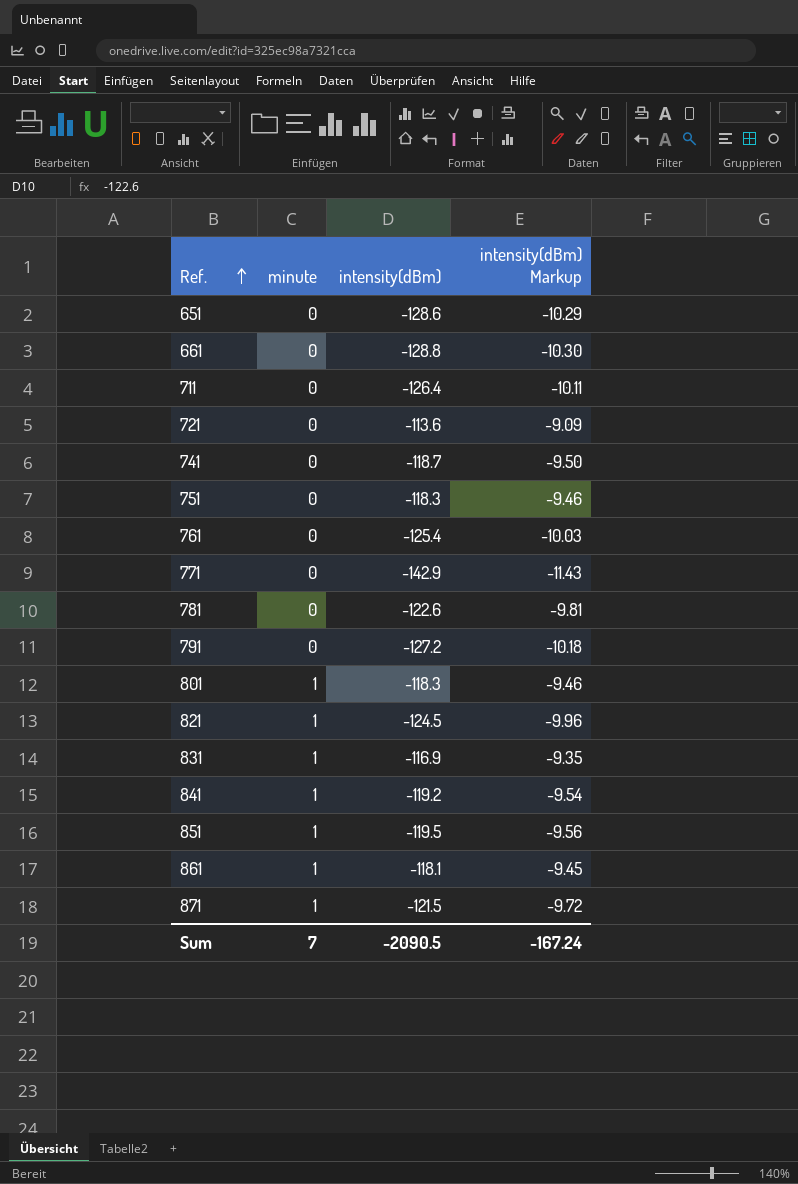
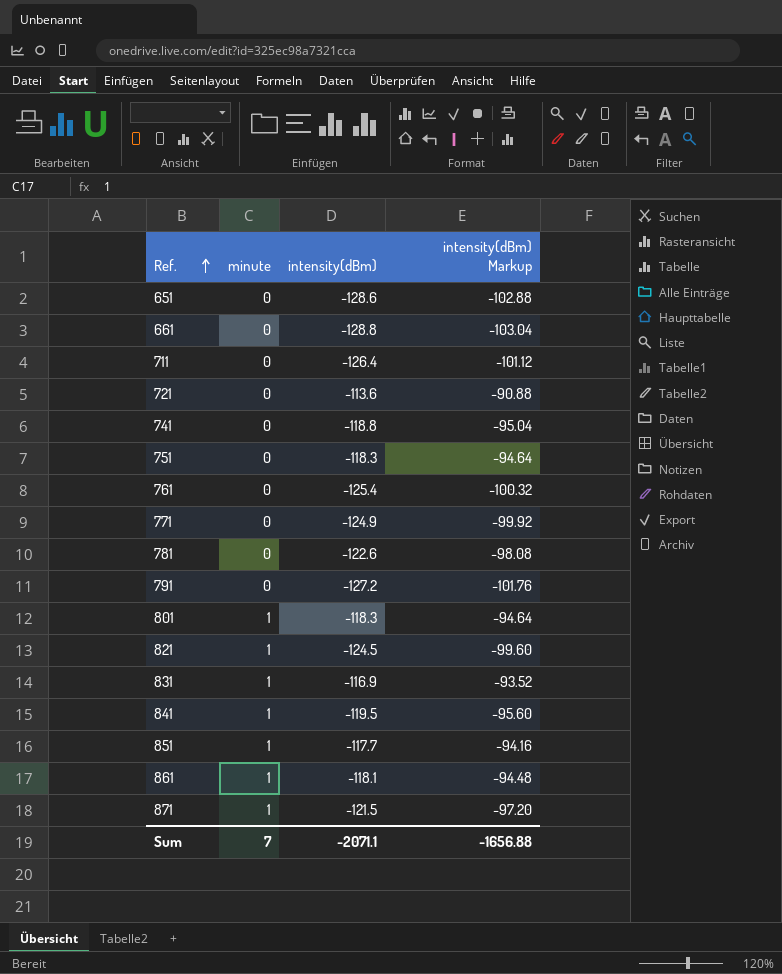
column intensity(dBm) Markup | formula: [intensity(dBm)] * 0.08 -> [intensity(dBm)] * 0.8
741 | intensity(dBm): -118.7 -> -118.8
771 | intensity(dBm): -142.9 -> -124.9
841 | intensity(dBm): -119.2 -> -119.5
851 | intensity(dBm): -119.5 -> -117.7
Sum | intensity(dBm): -2090.5 -> -2071.1
Sum | intensity(dBm) Markup: -167.24 -> -1656.88

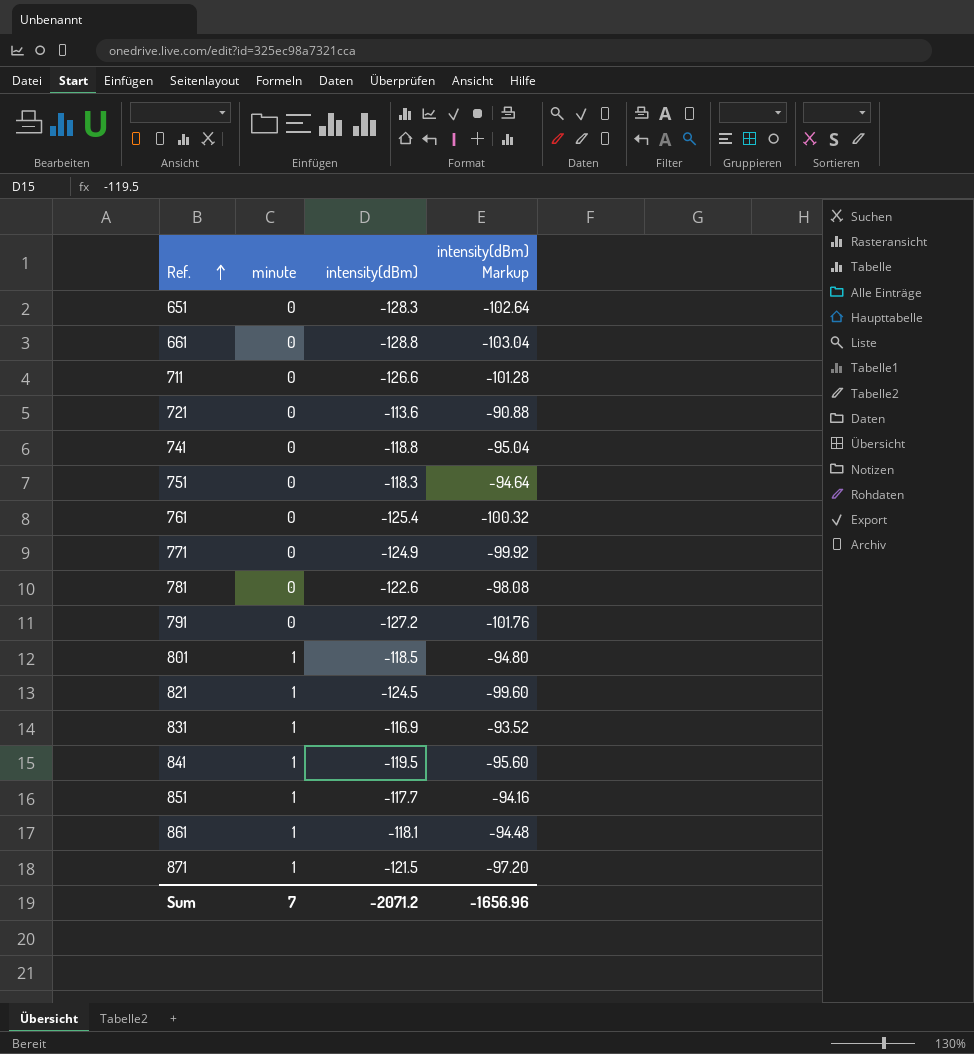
651 | intensity(dBm): -128.6 -> -128.3
651 | intensity(dBm) Markup: -102.88 -> -102.64
711 | intensity(dBm): -126.4 -> -126.6
711 | intensity(dBm) Markup: -101.12 -> -101.28
801 | intensity(dBm): -118.3 -> -118.5
801 | intensity(dBm) Markup: -94.64 -> -94.80
Sum | intensity(dBm): -2071.1 -> -2071.2
Sum | intensity(dBm) Markup: -1656.88 -> -1656.96

